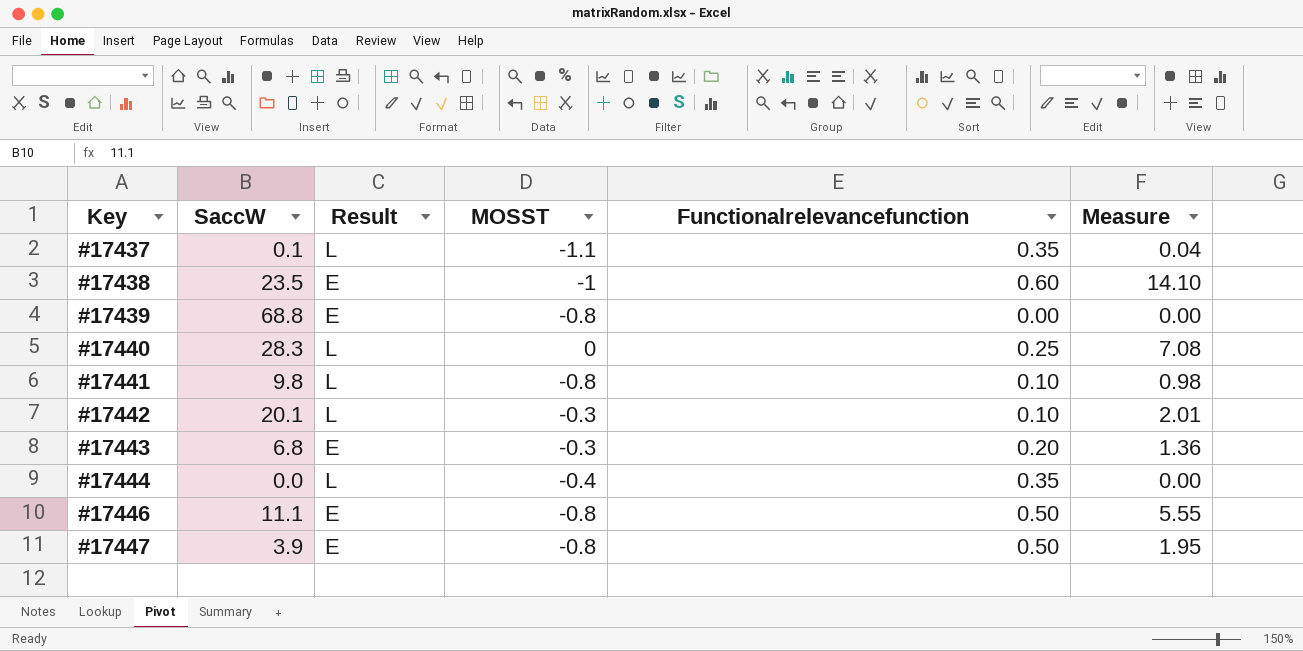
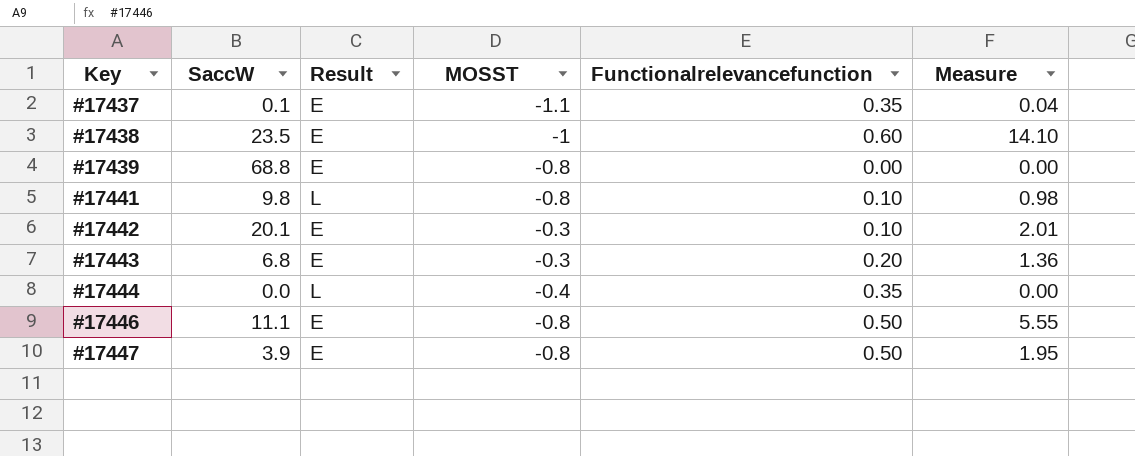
row #17440: 28.3 | L | 0 | 0.25 | 7.08 -> none
#17437 | Result: L -> E
#17442 | Result: L -> E

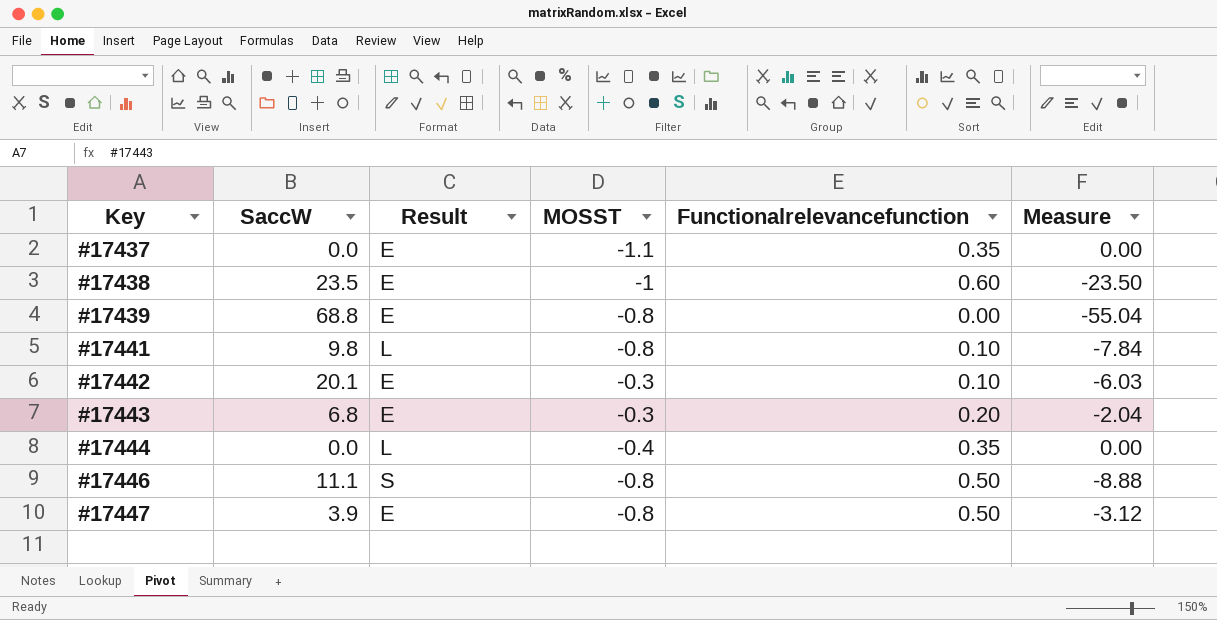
column Measure | formula: [SaccW] * [Functionalrelevancefunction] -> [SaccW] * [MOSST]
#17437 | SaccW: 0.1 -> 0.0
#17446 | Result: E -> S

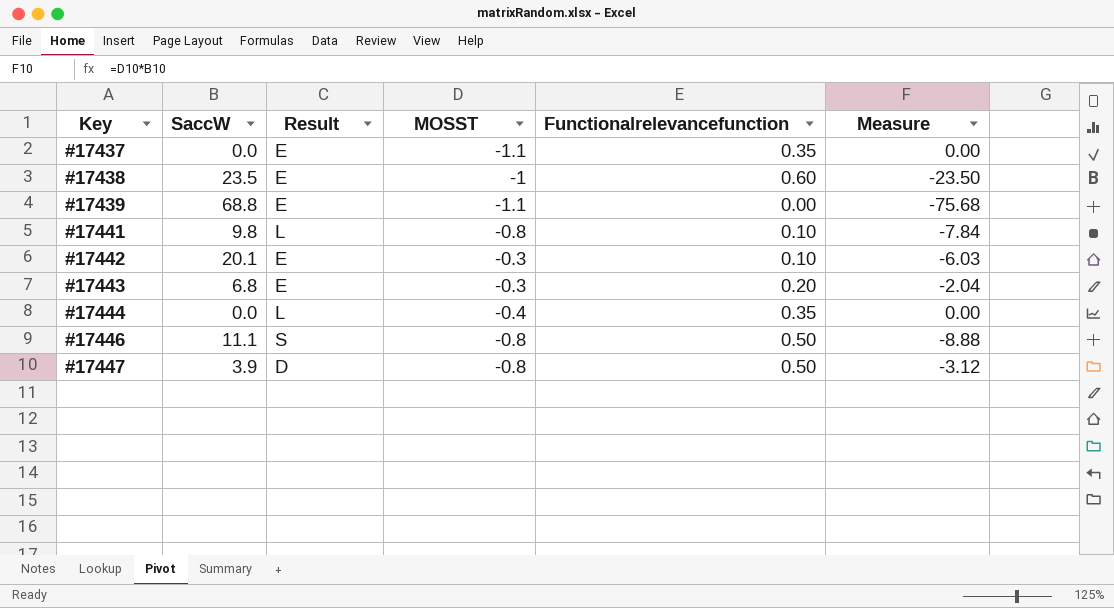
#17439 | MOSST: -0.8 -> -1.1
#17439 | Measure: -55.04 -> -75.68
#17447 | Result: E -> D

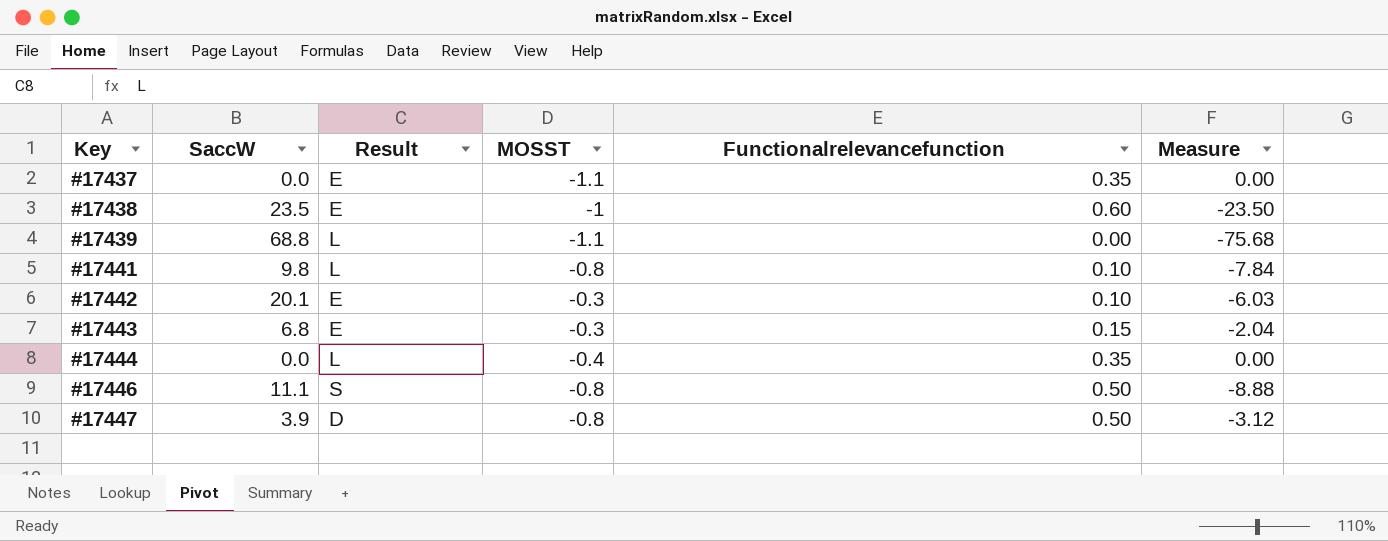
#17439 | Result: E -> L
#17443 | Functionalrelevancefunction: 0.20 -> 0.15

